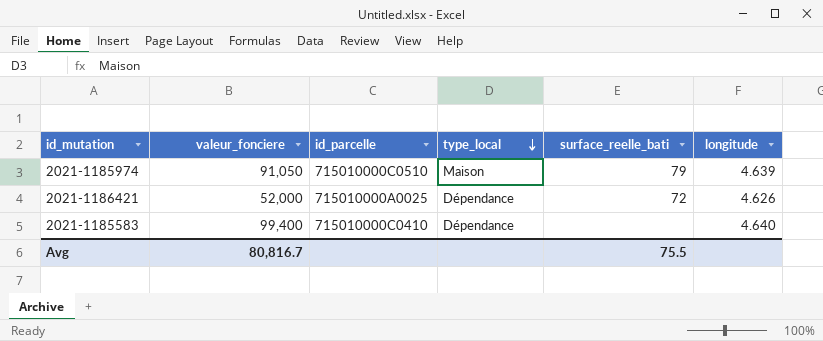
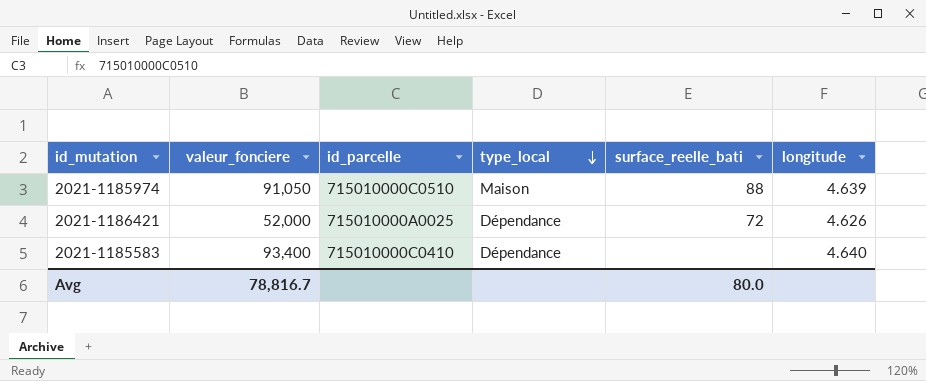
2021-1185974 | surface_reelle_bati: 79 -> 88
2021-1185583 | valeur_fonciere: 99,400 -> 93,400
Avg | valeur_fonciere: 80,816.7 -> 78,816.7
Avg | surface_reelle_bati: 75.5 -> 80.0

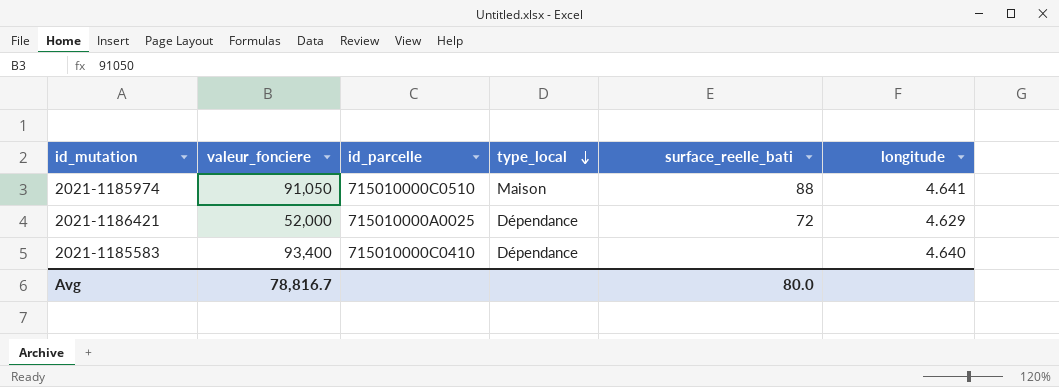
2021-1185974 | longitude: 4.639 -> 4.641
2021-1186421 | longitude: 4.626 -> 4.629

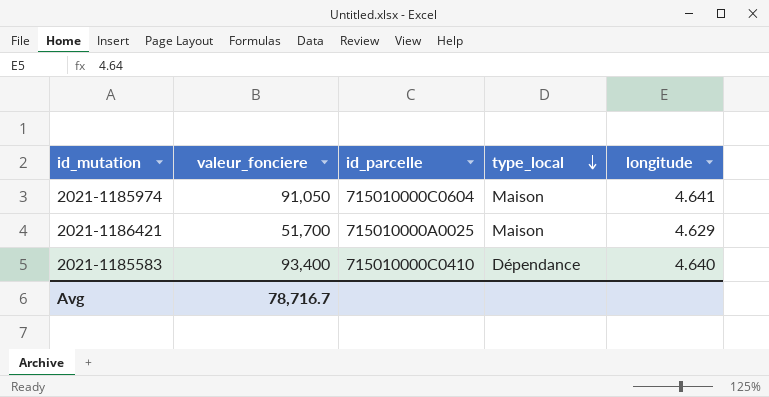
column surface_reelle_bati | position: 5 -> none
2021-1185974 | id_parcelle: 715010000C0510 -> 715010000C0604
2021-1186421 | valeur_fonciere: 52,000 -> 51,700
2021-1186421 | type_local: Dépendance -> Maison
Avg | valeur_fonciere: 78,816.7 -> 78,716.7

